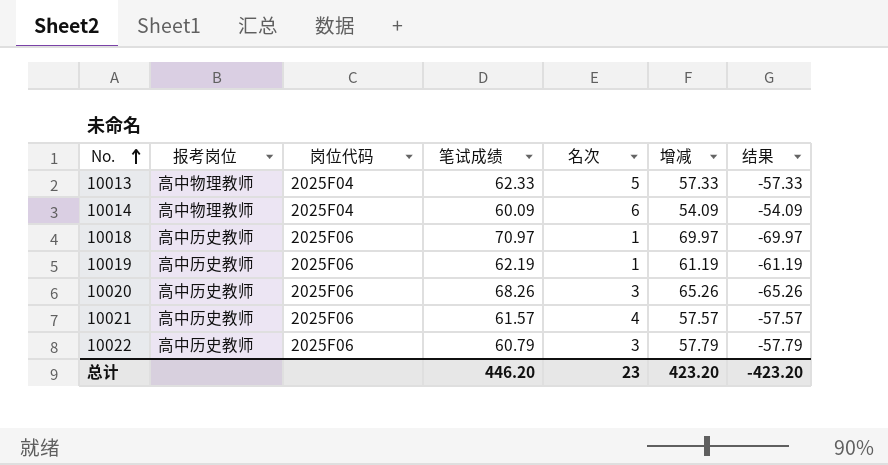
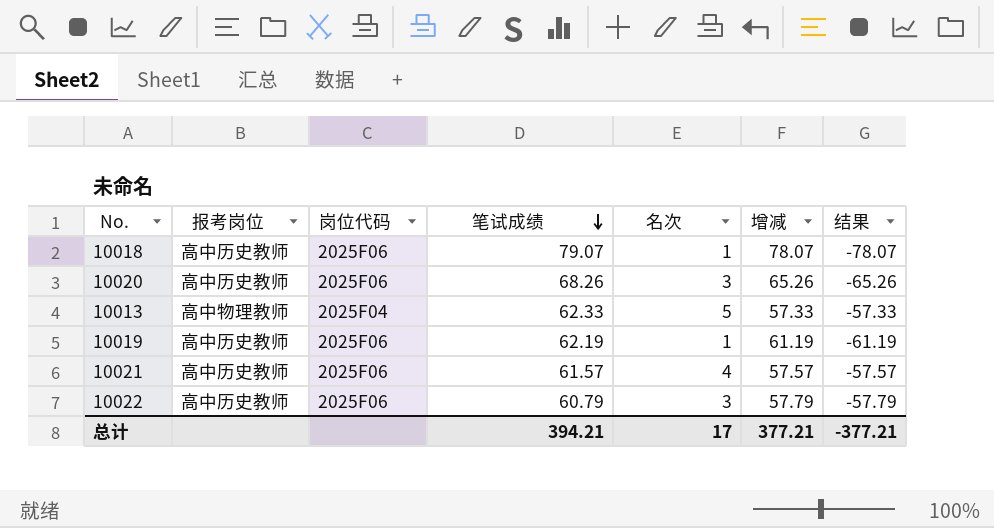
row order: No. ascending -> 笔试成绩 descending
row 10014: 高中物理教师 | 2025F04 | 60.09 | 6 | 54.09 | -54.09 -> none
10018 | 笔试成绩: 70.97 -> 79.07
10018 | 增减: 69.97 -> 78.07
10018 | 结果: -69.97 -> -78.07
总计 | 笔试成绩: 446.20 -> 394.21
总计 | 名次: 23 -> 17
总计 | 增减: 423.20 -> 377.21
总计 | 结果: -423.20 -> -377.21

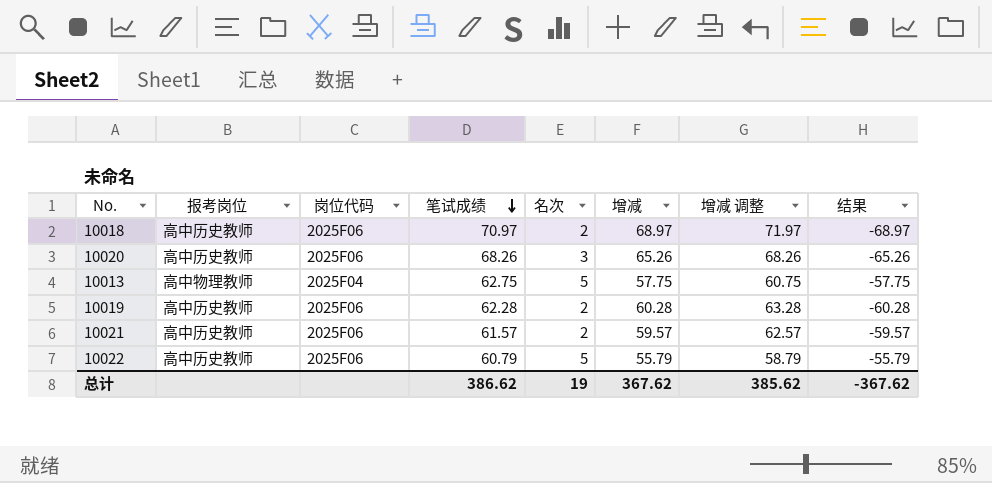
column 增减 调整 | formula: none -> [增减] + 3
10018 | 笔试成绩: 79.07 -> 70.97
10018 | 名次: 1 -> 2
10018 | 增减: 78.07 -> 68.97
10018 | 结果: -78.07 -> -68.97
10013 | 笔试成绩: 62.33 -> 62.75
10013 | 增减: 57.33 -> 57.75
10013 | 结果: -57.33 -> -57.75
10019 | 笔试成绩: 62.19 -> 62.28
10019 | 名次: 1 -> 2
10019 | 增减: 61.19 -> 60.28
10019 | 结果: -61.19 -> -60.28
10021 | 名次: 4 -> 2
10021 | 增减: 57.57 -> 59.57
10021 | 结果: -57.57 -> -59.57
10022 | 名次: 3 -> 5
10022 | 增减: 57.79 -> 55.79
10022 | 结果: -57.79 -> -55.79
总计 | 笔试成绩: 394.21 -> 386.62
总计 | 名次: 17 -> 19
总计 | 增减: 377.21 -> 367.62
总计 | 结果: -377.21 -> -367.62

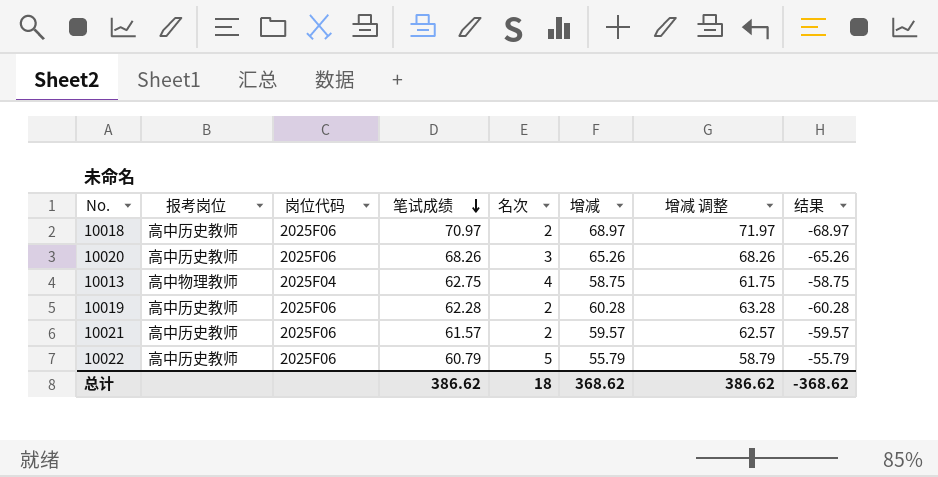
10013 | 名次: 5 -> 4
10013 | 增减: 57.75 -> 58.75
10013 | 增减 调整: 60.75 -> 61.75
10013 | 结果: -57.75 -> -58.75
总计 | 名次: 19 -> 18
总计 | 增减: 367.62 -> 368.62
总计 | 增减 调整: 385.62 -> 386.62
总计 | 结果: -367.62 -> -368.62

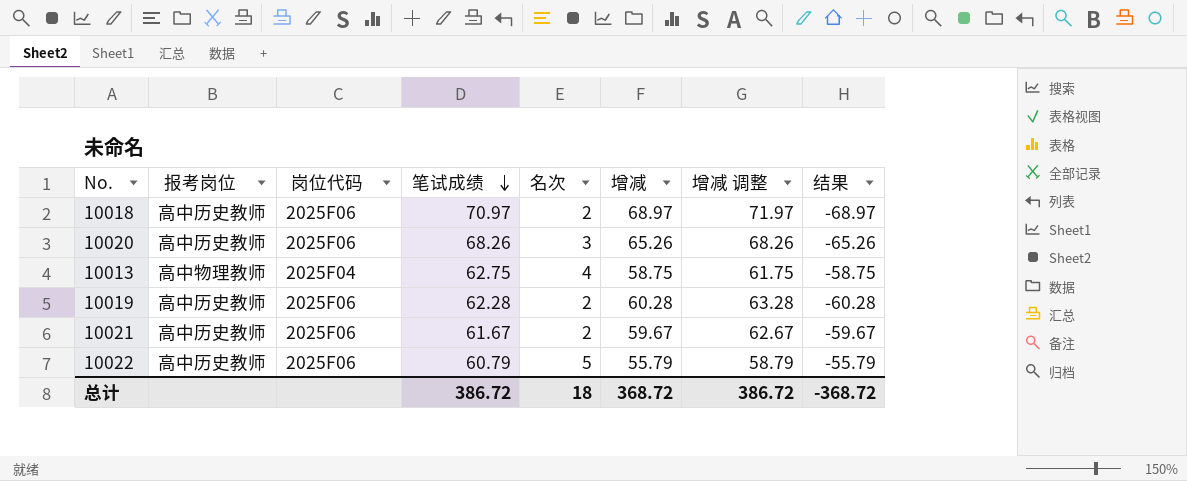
10021 | 笔试成绩: 61.57 -> 61.67
10021 | 增减: 59.57 -> 59.67
10021 | 增减 调整: 62.57 -> 62.67
10021 | 结果: -59.57 -> -59.67
总计 | 笔试成绩: 386.62 -> 386.72
总计 | 增减: 368.62 -> 368.72
总计 | 增减 调整: 386.62 -> 386.72
总计 | 结果: -368.62 -> -368.72

